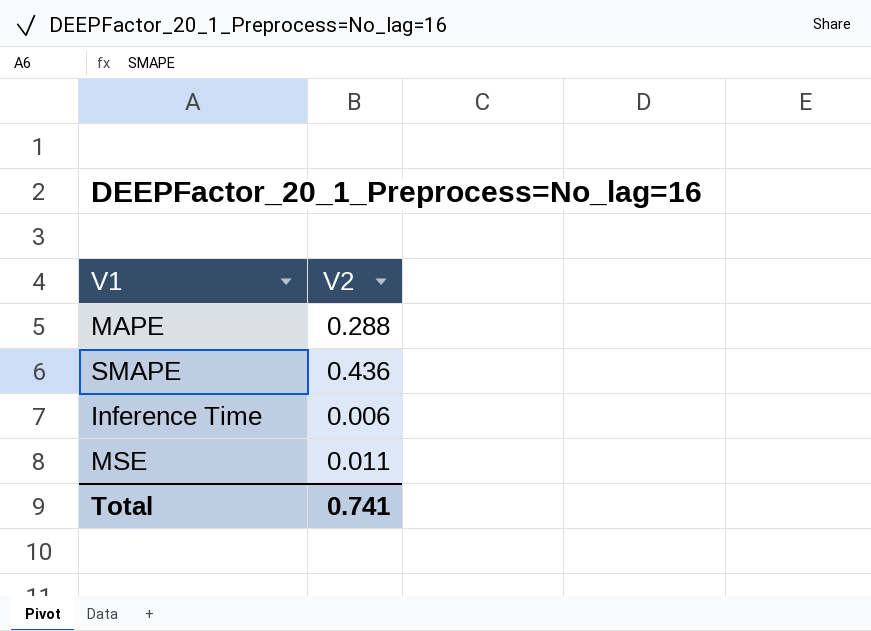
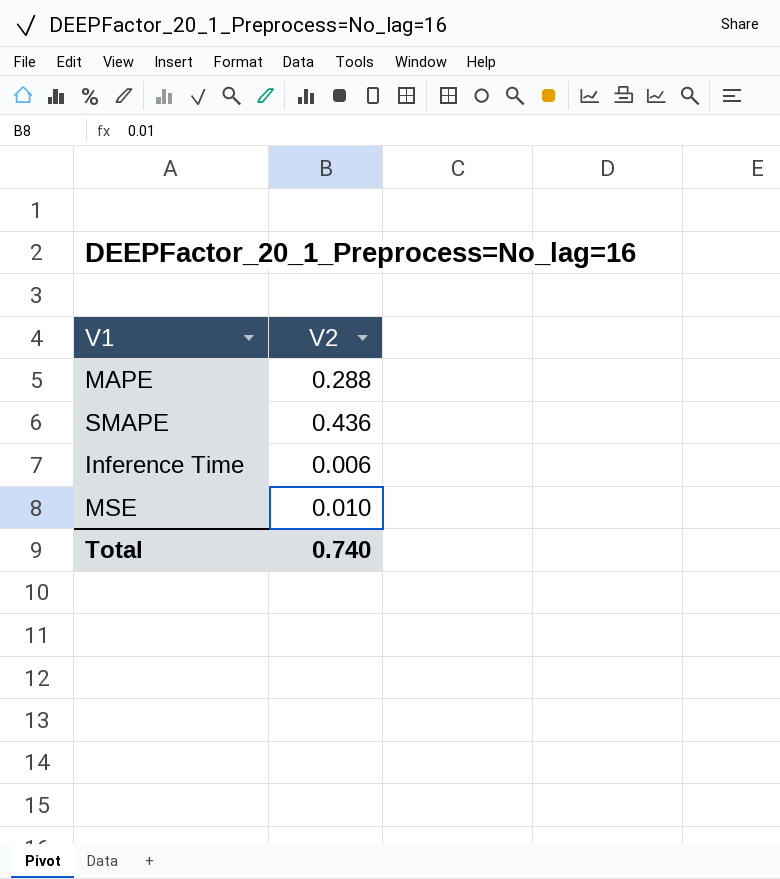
MSE | V2: 0.011 -> 0.010
Total | V2: 0.741 -> 0.740

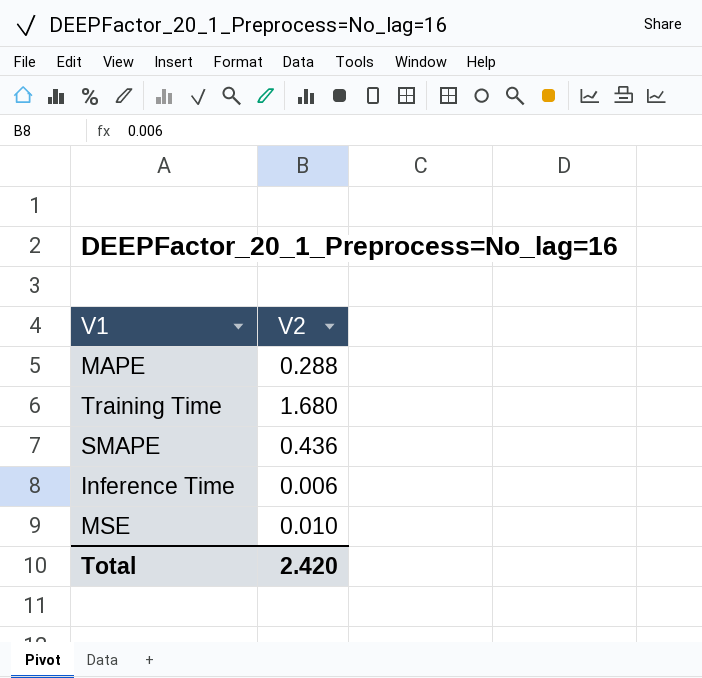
row Training Time: none -> 1.680
Total | V2: 0.740 -> 2.420

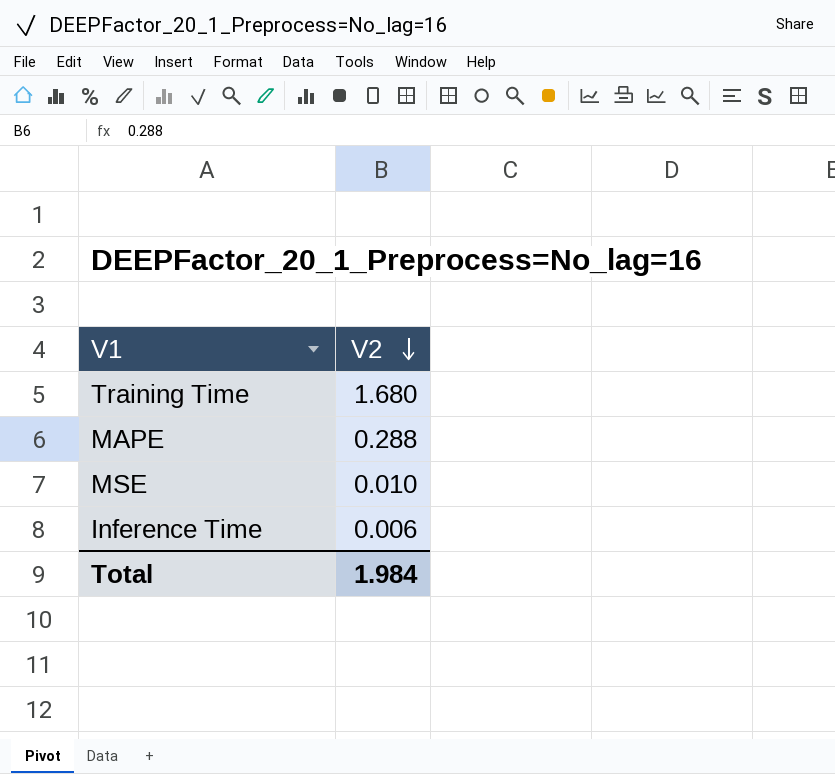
row order: none -> V2 descending
row SMAPE: 0.436 -> none
Total | V2: 2.420 -> 1.984

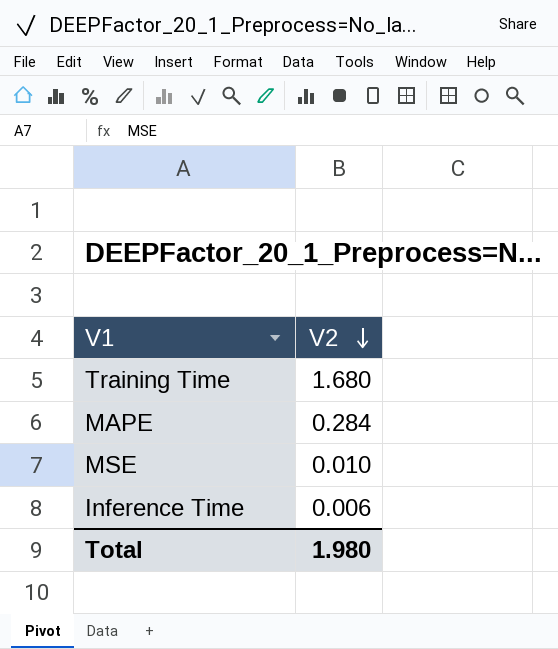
MAPE | V2: 0.288 -> 0.284
Total | V2: 1.984 -> 1.980

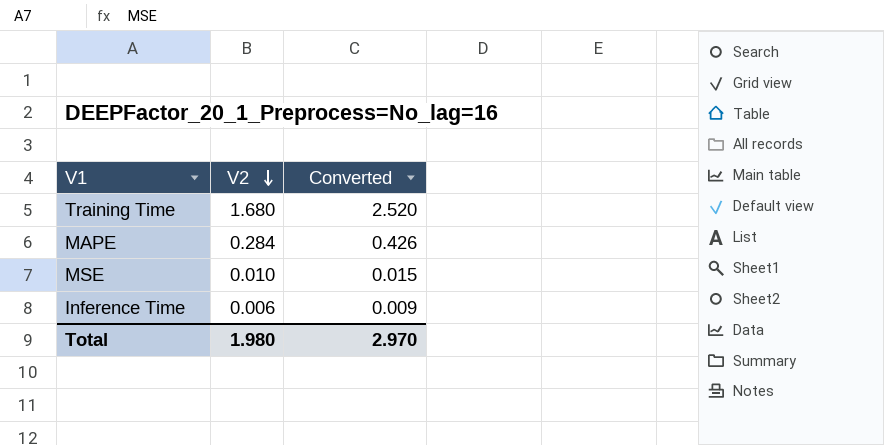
column Converted | formula: none -> [V2] * 1.5

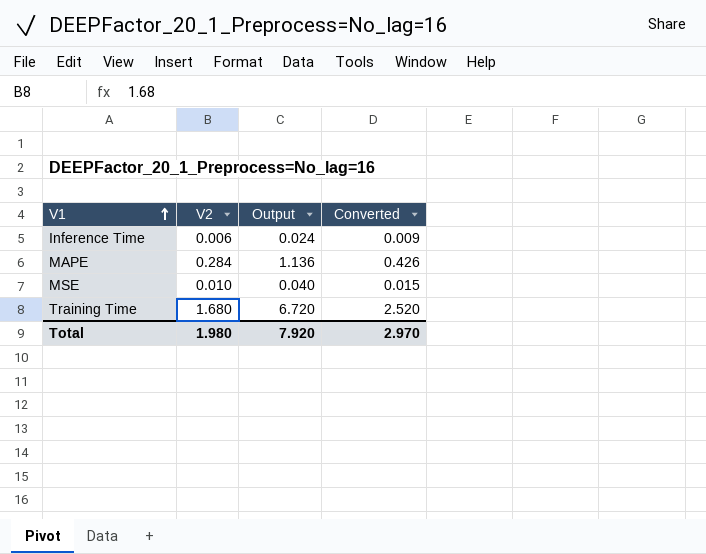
row order: V2 descending -> V1 ascending
column Output | formula: none -> [V2] * 4

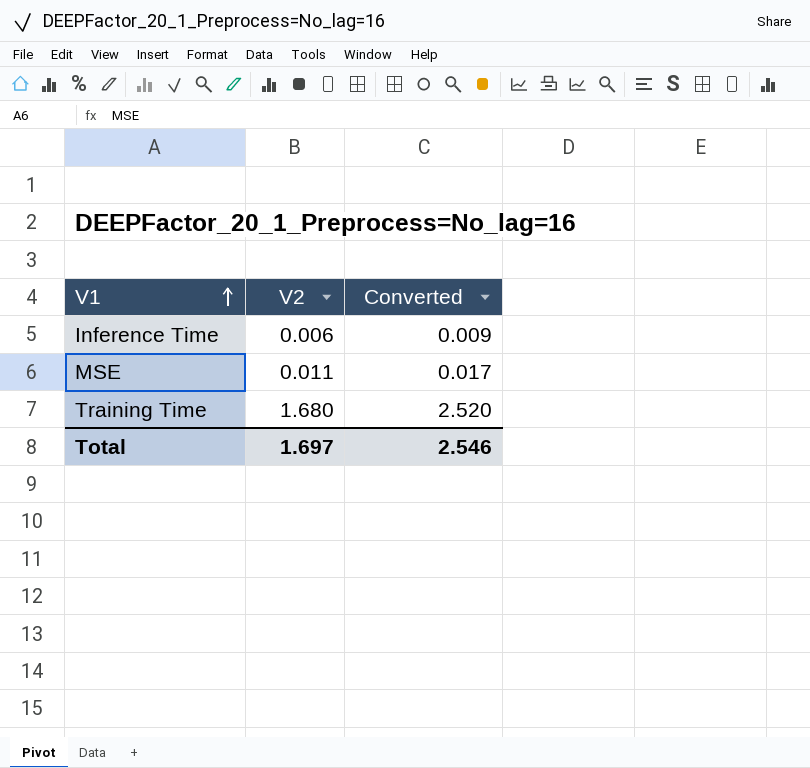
column Output | formula: [V2] * 4 -> none
row MAPE: 0.284 | 1.136 | 0.426 -> none
MSE | V2: 0.010 -> 0.011
MSE | Converted: 0.015 -> 0.017
Total | V2: 1.980 -> 1.697
Total | Converted: 2.970 -> 2.546

